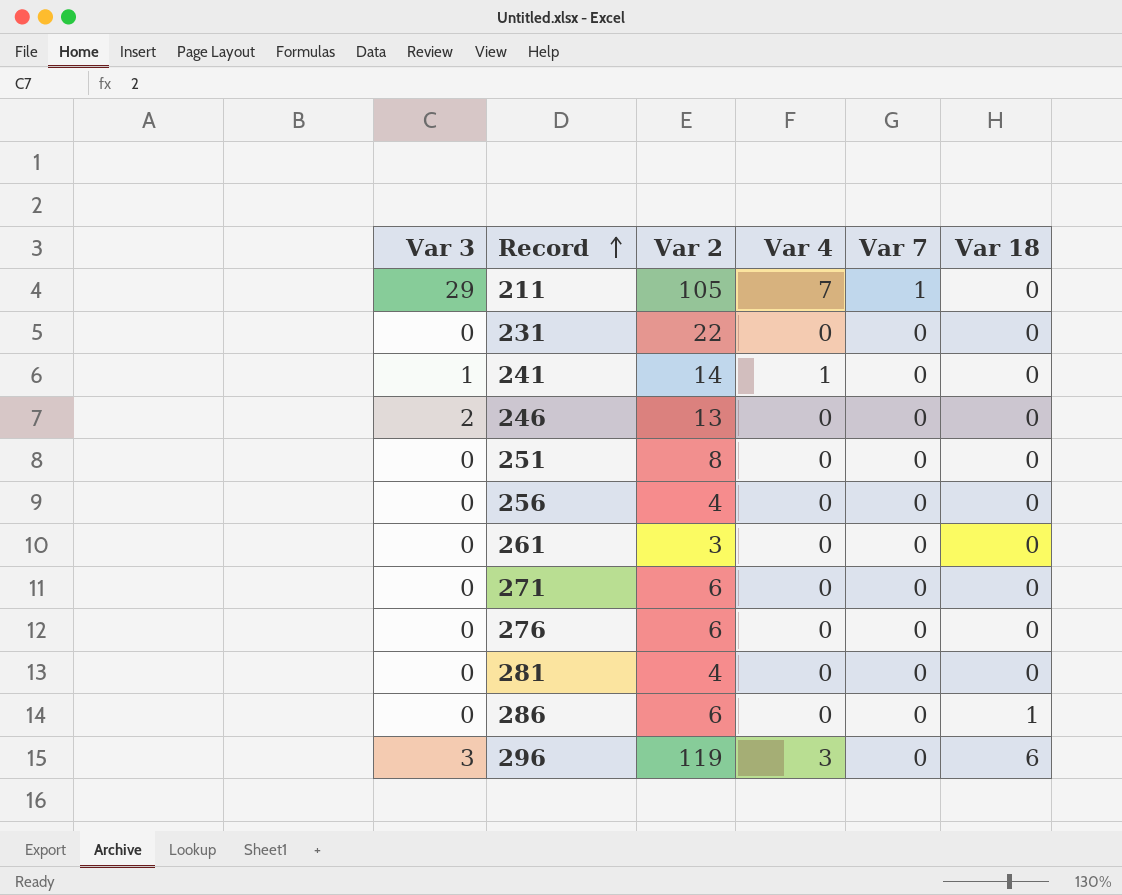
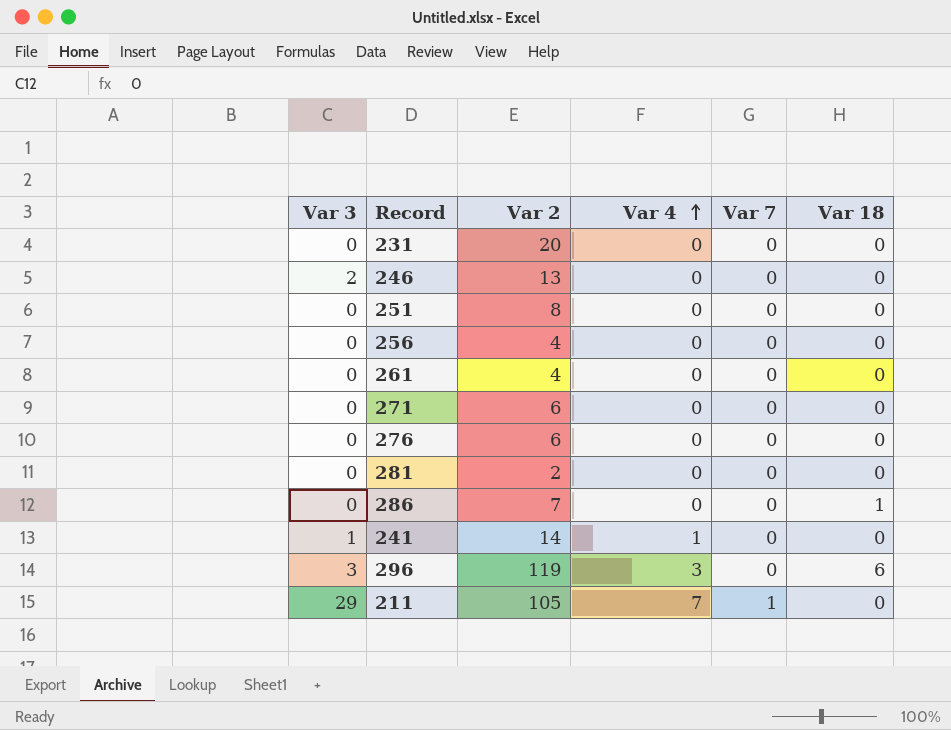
row order: Record ascending -> Var 4 ascending
231 | Var 2: 22 -> 20
261 | Var 2: 3 -> 4
281 | Var 2: 4 -> 2
286 | Var 2: 6 -> 7

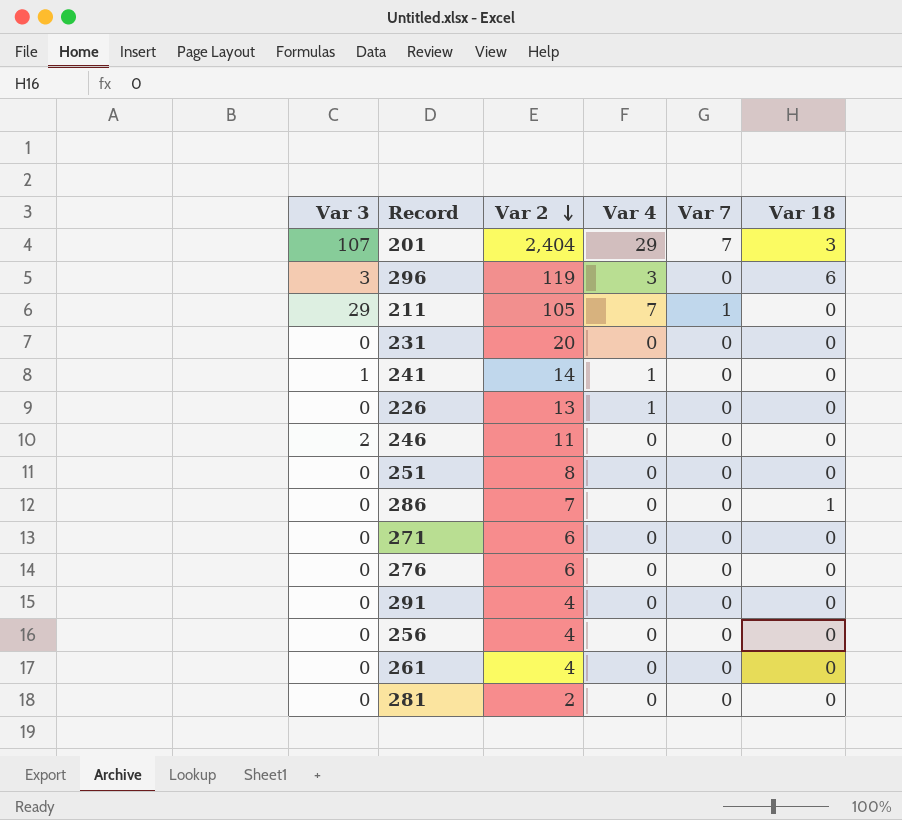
row order: Var 4 ascending -> Var 2 descending
row 201: none -> 107 | 2,404 | 29 | 7 | 3
row 226: none -> 0 | 13 | 1 | 0 | 0
246 | Var 2: 13 -> 11
row 291: none -> 0 | 4 | 0 | 0 | 0

